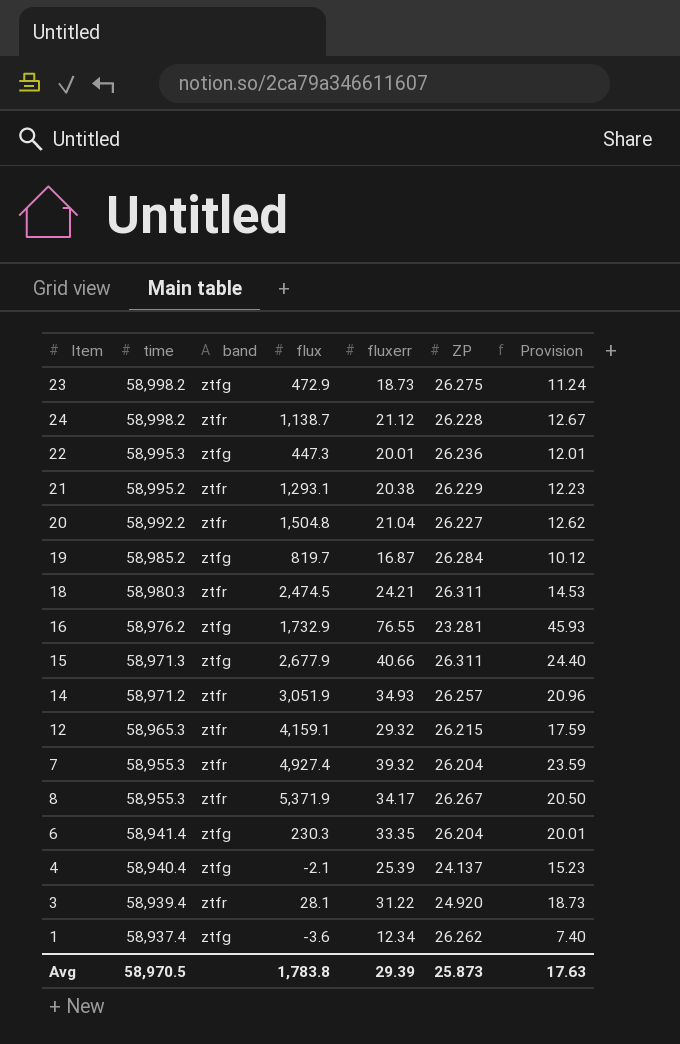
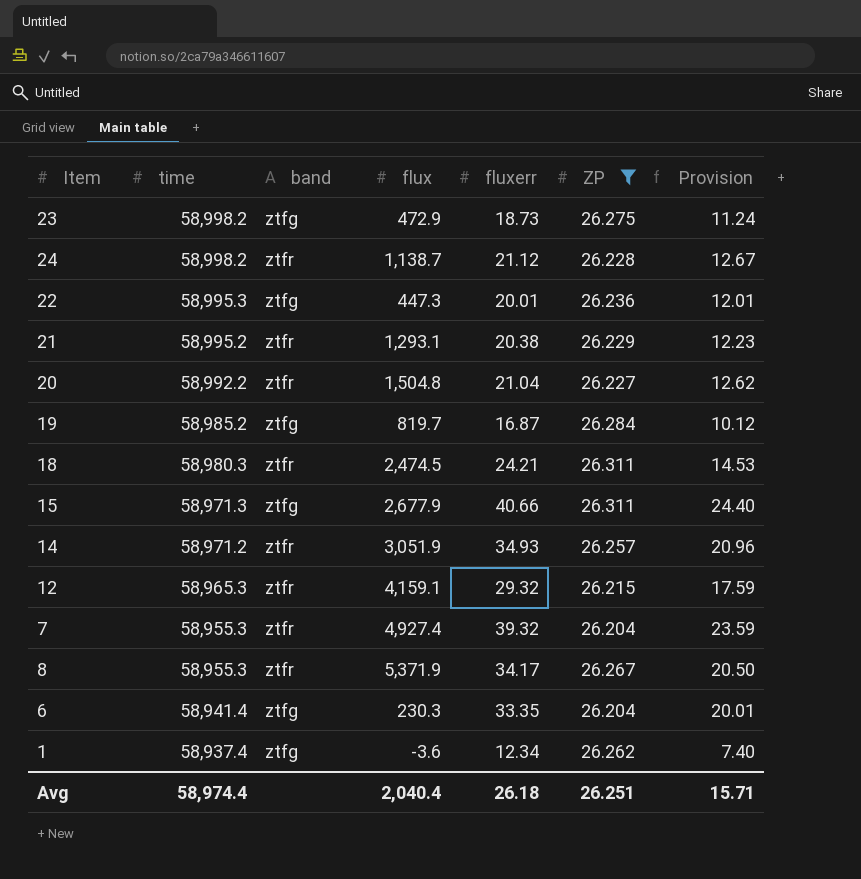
filter: none -> ZP >= 26.204
Avg | time: 58,970.5 -> 58,974.4
Avg | flux: 1,783.8 -> 2,040.4
Avg | fluxerr: 29.39 -> 26.18
Avg | ZP: 25.873 -> 26.251
Avg | Provision: 17.63 -> 15.71

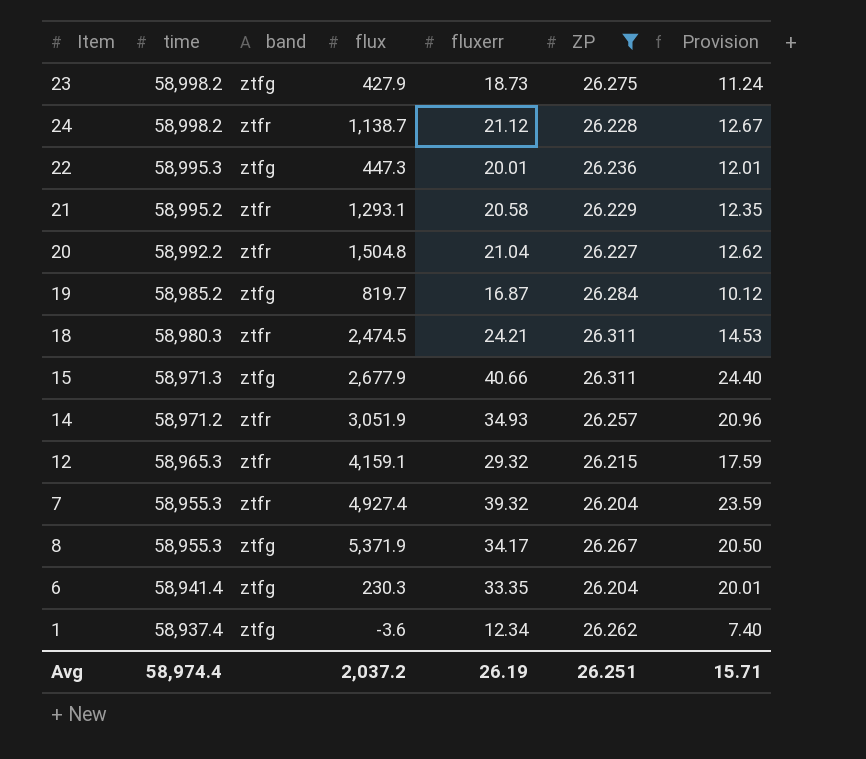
23 | flux: 472.9 -> 427.9
21 | fluxerr: 20.38 -> 20.58
21 | Provision: 12.23 -> 12.35
8 | band: ztfr -> ztfg
Avg | flux: 2,040.4 -> 2,037.2
Avg | fluxerr: 26.18 -> 26.19

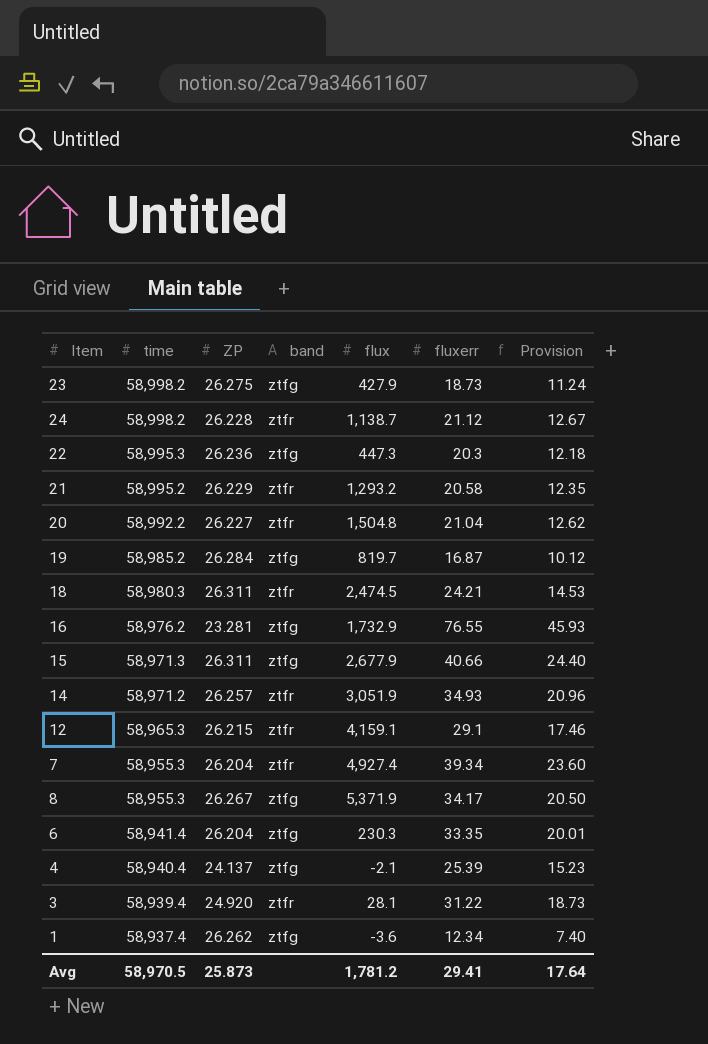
filter: ZP >= 26.204 -> none
column ZP | position: 6 -> 3
22 | fluxerr: 20.01 -> 20.3
22 | Provision: 12.01 -> 12.18
21 | flux: 1,293.1 -> 1,293.2
12 | fluxerr: 29.32 -> 29.1
12 | Provision: 17.59 -> 17.46
7 | fluxerr: 39.32 -> 39.34
7 | Provision: 23.59 -> 23.60
Avg | time: 58,974.4 -> 58,970.5
Avg | ZP: 26.251 -> 25.873
Avg | flux: 2,037.2 -> 1,781.2
Avg | fluxerr: 26.19 -> 29.41
Avg | Provision: 15.71 -> 17.64

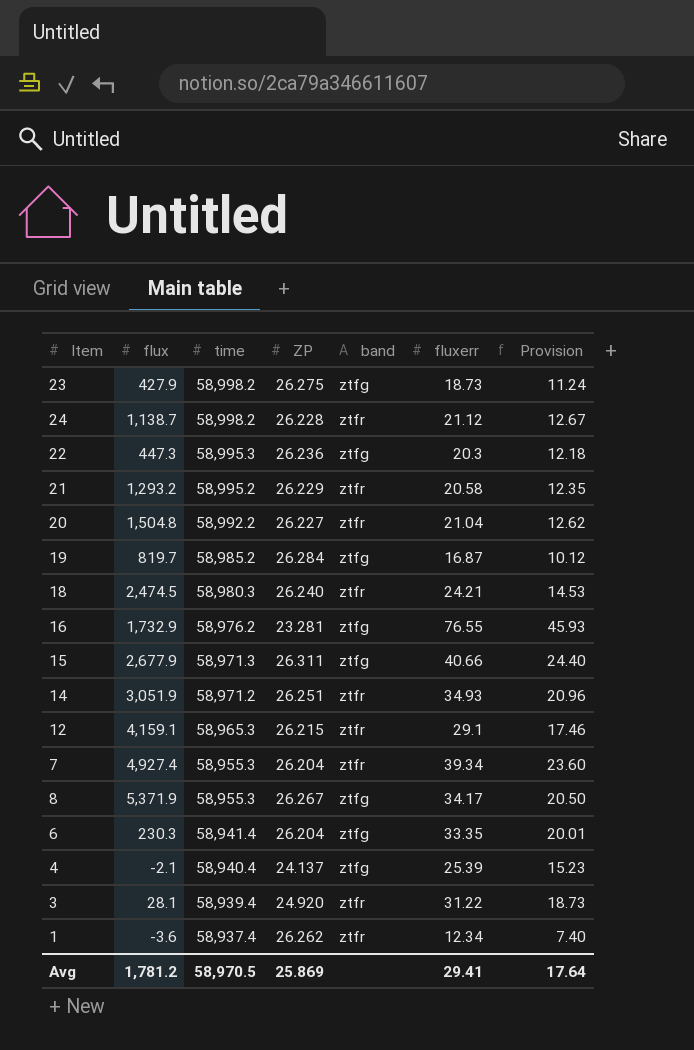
column flux | position: 5 -> 2
18 | ZP: 26.311 -> 26.240
14 | ZP: 26.257 -> 26.251
1 | band: ztfg -> ztfr
Avg | ZP: 25.873 -> 25.869

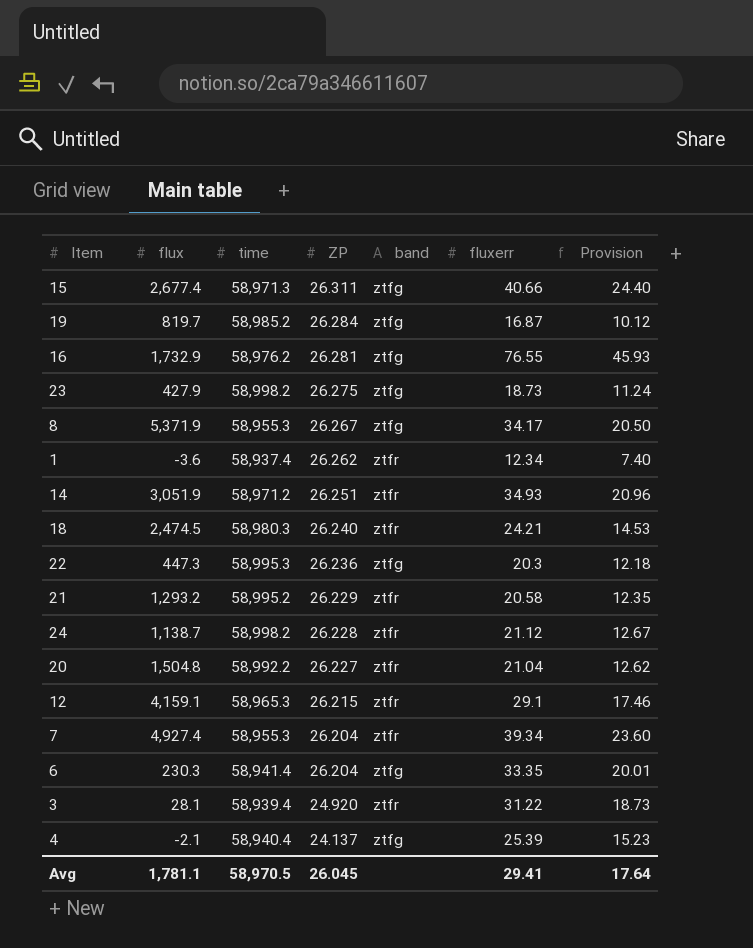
row order: time descending -> ZP descending
15 | flux: 2,677.9 -> 2,677.4
16 | ZP: 23.281 -> 26.281
Avg | flux: 1,781.2 -> 1,781.1
Avg | ZP: 25.869 -> 26.045

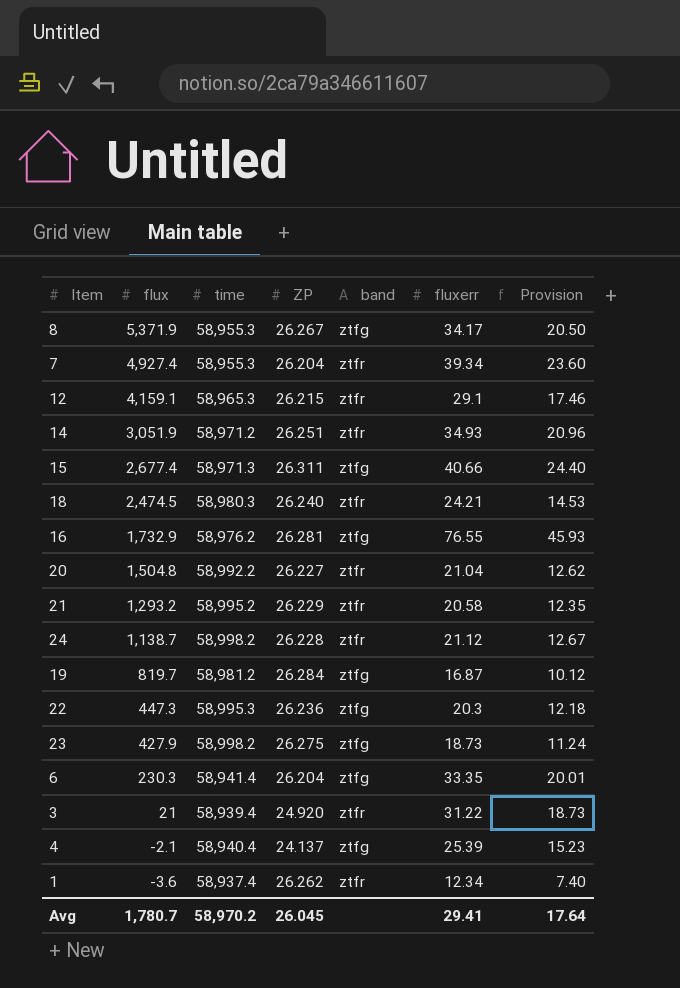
row order: ZP descending -> flux descending
19 | time: 58,985.2 -> 58,981.2
3 | flux: 28.1 -> 21
Avg | flux: 1,781.1 -> 1,780.7
Avg | time: 58,970.5 -> 58,970.2

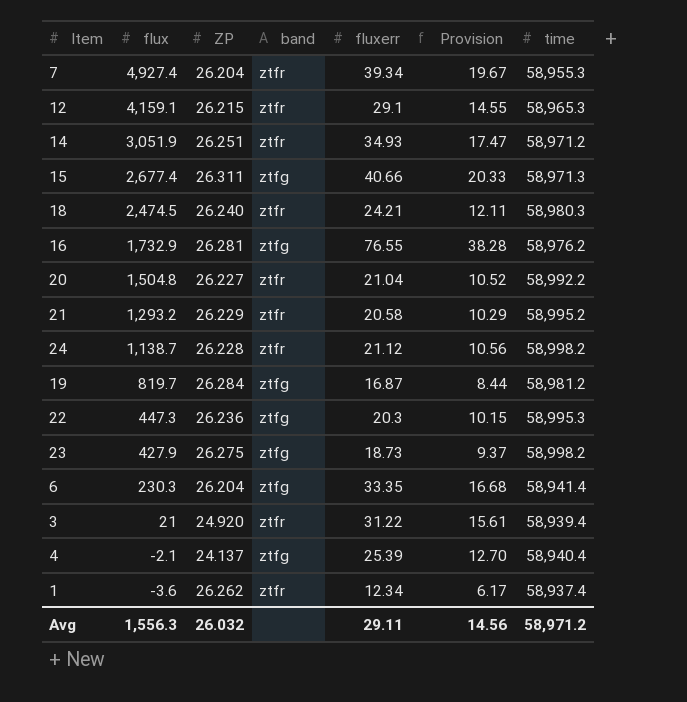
column Provision | formula: [fluxerr] * 0.6 -> [fluxerr] * 0.5
column time | position: 3 -> 7
row 8: 5,371.9 | 58,955.3 | 26.267 | ztfg | 34.17 | 20.50 -> none
Avg | flux: 1,780.7 -> 1,556.3
Avg | ZP: 26.045 -> 26.032
Avg | fluxerr: 29.41 -> 29.11
Avg | Provision: 17.64 -> 14.56
Avg | time: 58,970.2 -> 58,971.2

